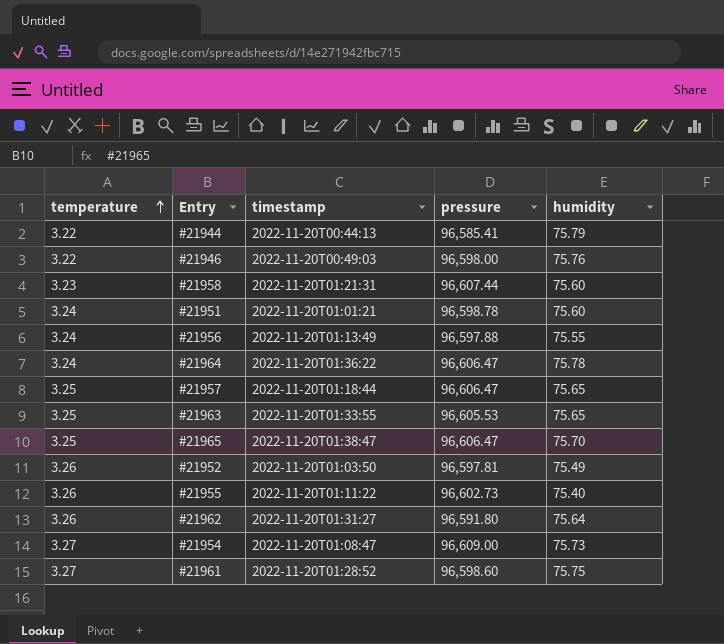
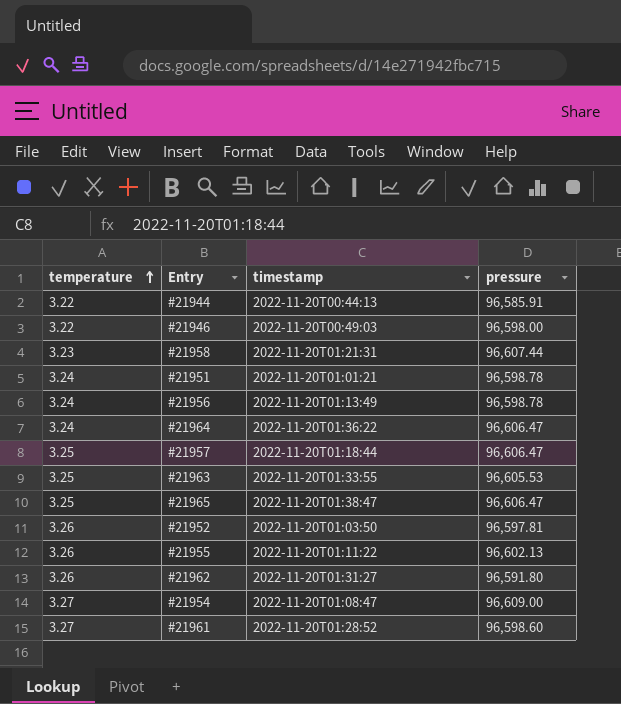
column humidity | position: 5 -> none
#21944 | pressure: 96,585.41 -> 96,585.91
#21956 | pressure: 96,597.88 -> 96,598.78
#21955 | pressure: 96,602.73 -> 96,602.13

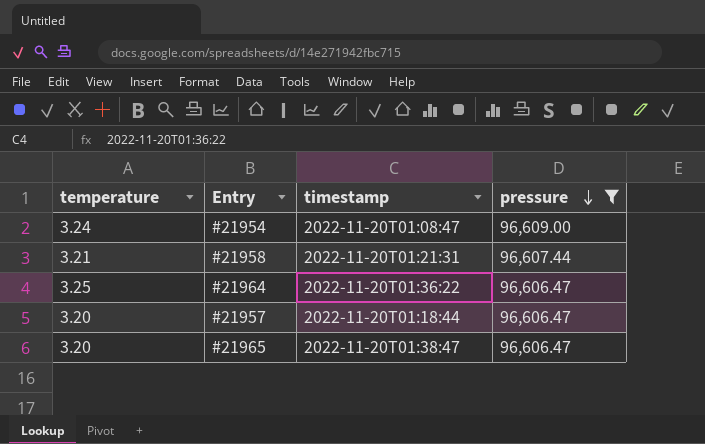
filter: none -> pressure >= 96,606.47
row order: temperature ascending -> pressure descending
#21954 | temperature: 3.27 -> 3.24
#21958 | temperature: 3.23 -> 3.21
#21964 | temperature: 3.24 -> 3.25
#21957 | temperature: 3.25 -> 3.20
#21965 | temperature: 3.25 -> 3.20

